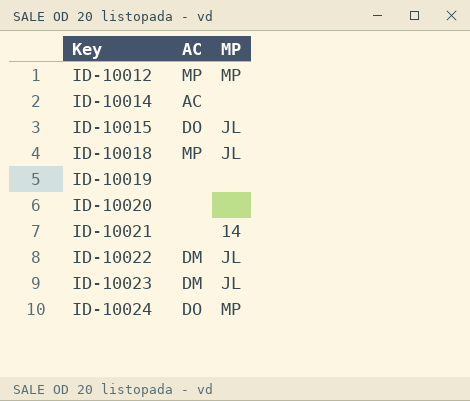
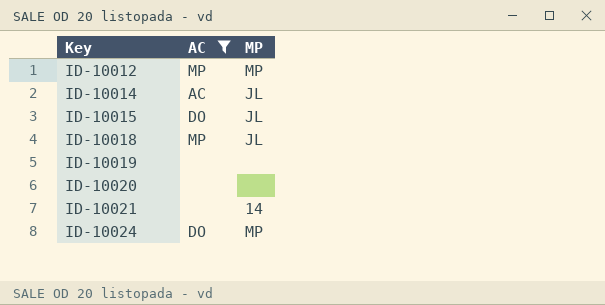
filter: none -> AC != DM
ID-10014 | MP: none -> JL

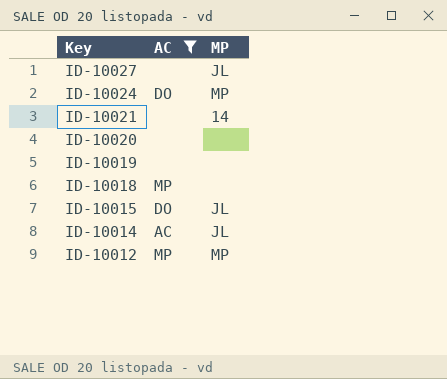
row order: Key ascending -> Key descending
row ID-10027: none -> none | JL
ID-10018 | MP: JL -> none

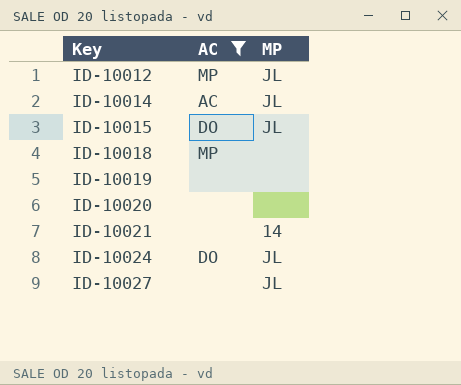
row order: Key descending -> Key ascending
ID-10012 | MP: MP -> JL
ID-10024 | MP: MP -> JL

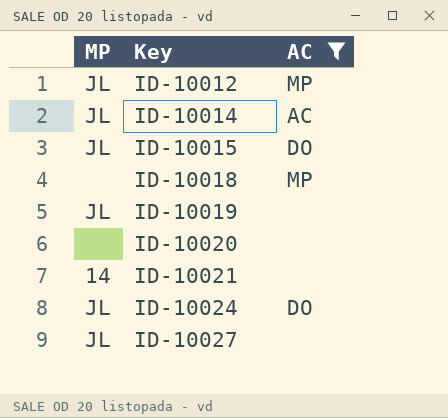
column MP | position: 3 -> 1
ID-10019 | MP: none -> JL

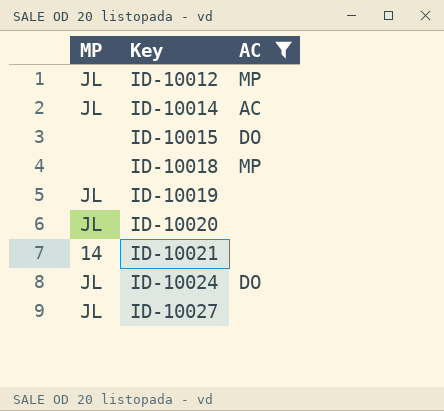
ID-10015 | MP: JL -> none
ID-10020 | MP: none -> JL

